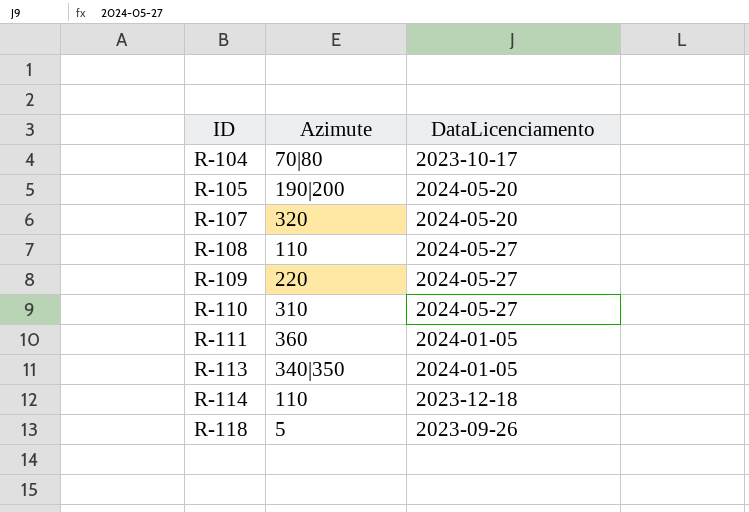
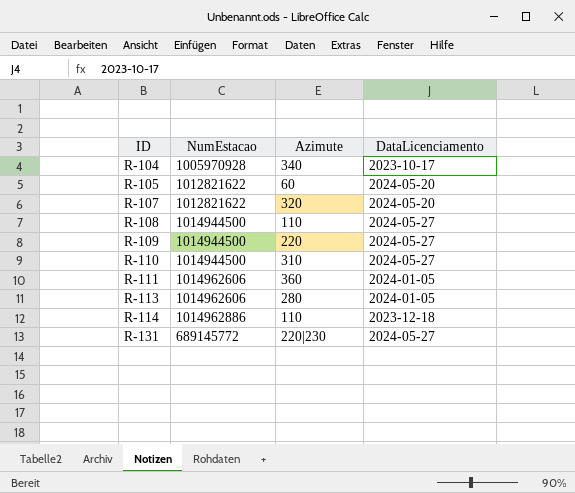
column NumEstacao | position: none -> 2
row R-118: 5 | 2023-09-26 -> none
R-104 | Azimute: 70|80 -> 340
R-105 | Azimute: 190|200 -> 60
R-113 | Azimute: 340|350 -> 280
row R-131: none -> 689145772 | 220|230 | 2024-05-27

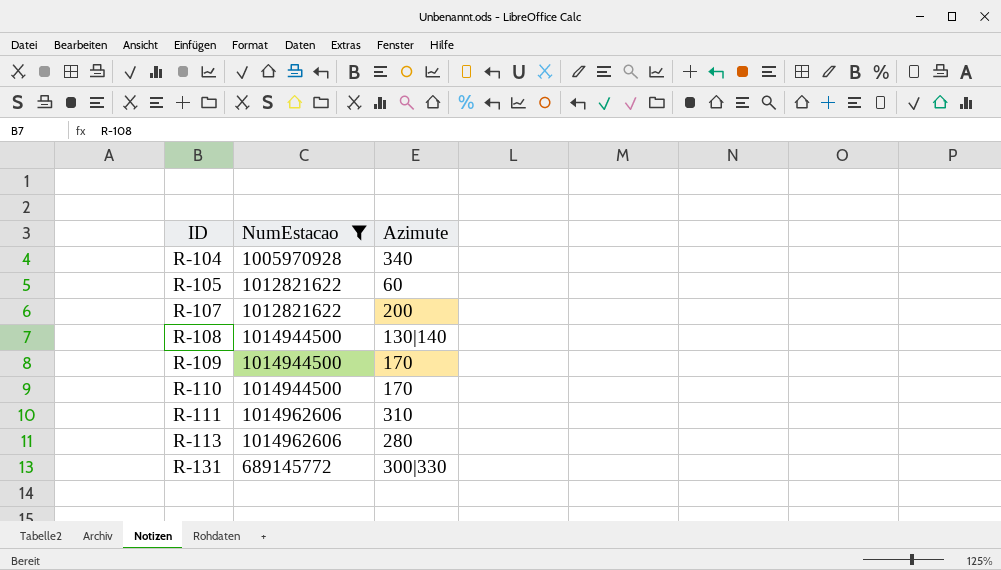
filter: none -> NumEstacao != 1014962886
column DataLicenciamento | position: 4 -> none
R-107 | Azimute: 320 -> 200
R-108 | Azimute: 110 -> 130|140
R-109 | Azimute: 220 -> 170
R-110 | Azimute: 310 -> 170
R-111 | Azimute: 360 -> 310
R-131 | Azimute: 220|230 -> 300|330

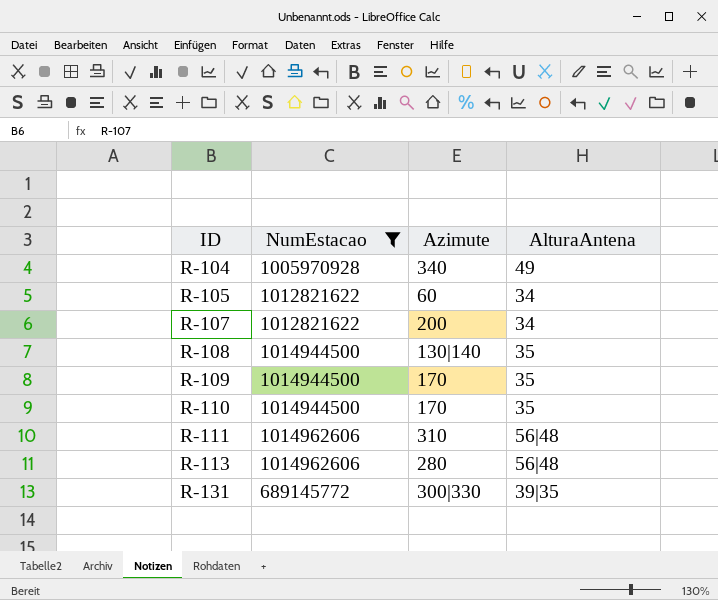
column AlturaAntena | position: none -> 4

